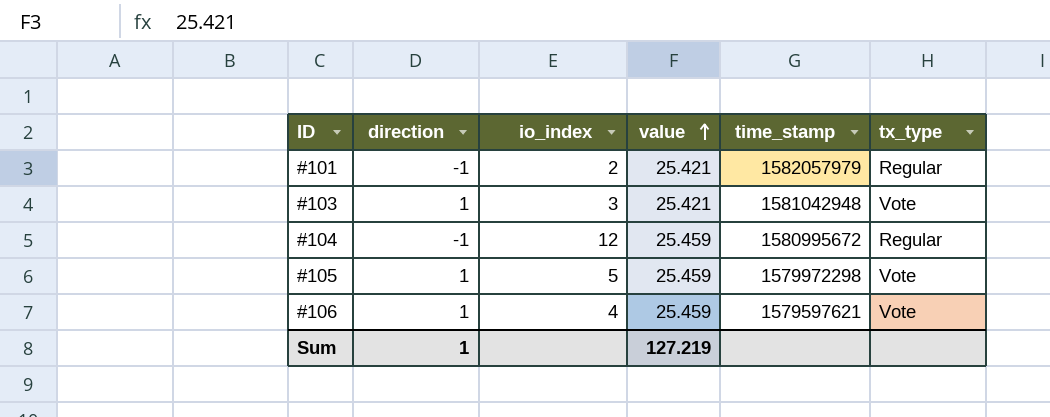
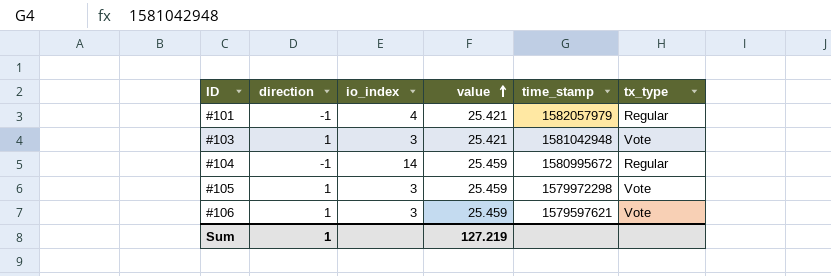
#101 | io_index: 2 -> 4
#104 | io_index: 12 -> 14
#105 | io_index: 5 -> 3
#106 | io_index: 4 -> 3

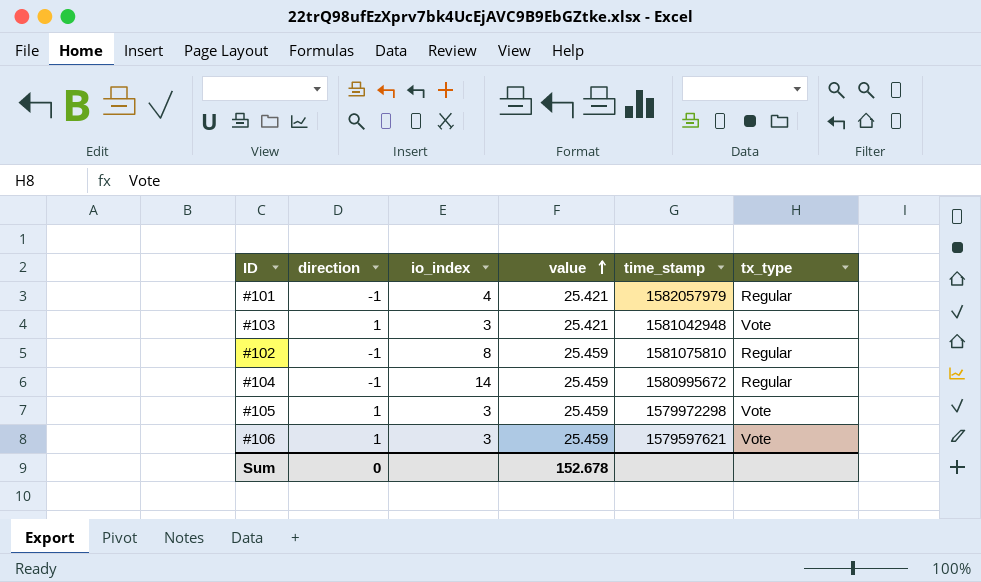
row #102: none -> -1 | 8 | 25.459 | 1581075810 | Regular
Sum | direction: 1 -> 0
Sum | value: 127.219 -> 152.678

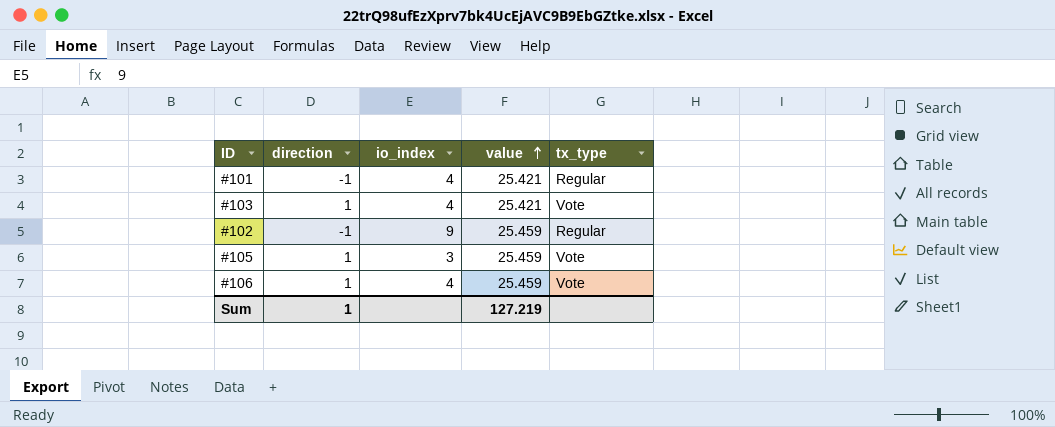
column time_stamp | position: 5 -> none
row #104: -1 | 14 | 25.459 | 1580995672 | Regular -> none
#103 | io_index: 3 -> 4
#102 | io_index: 8 -> 9
#106 | io_index: 3 -> 4
Sum | direction: 0 -> 1
Sum | value: 152.678 -> 127.219

